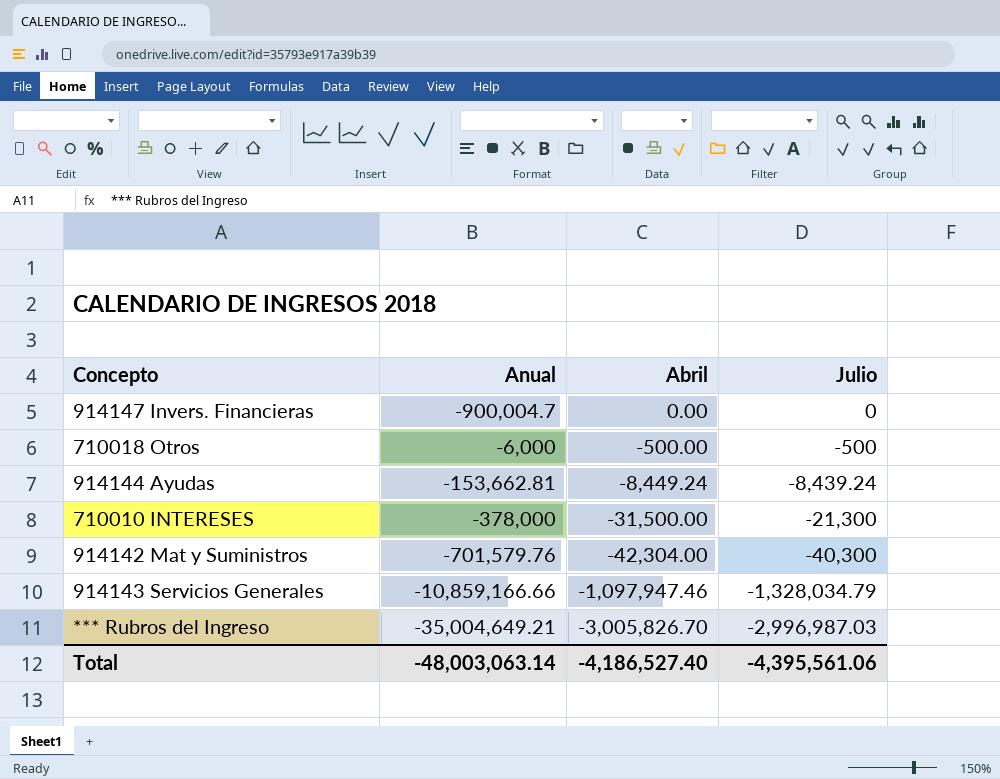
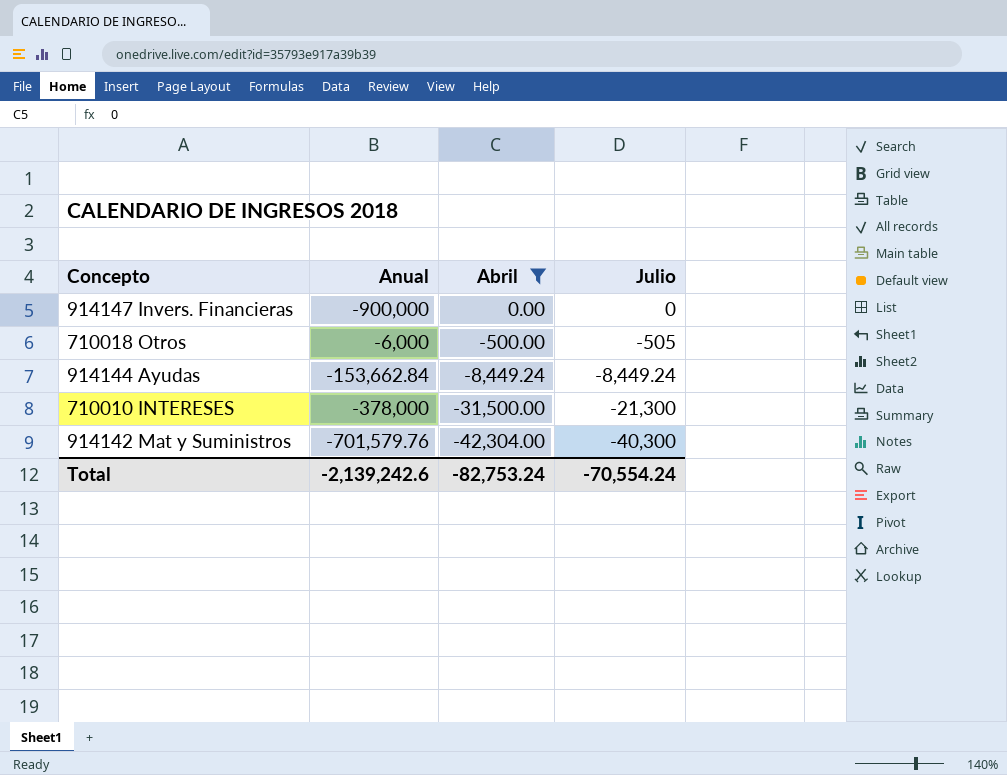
filter: none -> Abril >= -42,304.00
914147 Invers. Financieras | Anual: -900,004.7 -> -900,000
710018 Otros | Julio: -500 -> -505
914144 Ayudas | Anual: -153,662.81 -> -153,662.84
914144 Ayudas | Julio: -8,439.24 -> -8,449.24
Total | Anual: -48,003,063.14 -> -2,139,242.6
Total | Abril: -4,186,527.40 -> -82,753.24
Total | Julio: -4,395,561.06 -> -70,554.24

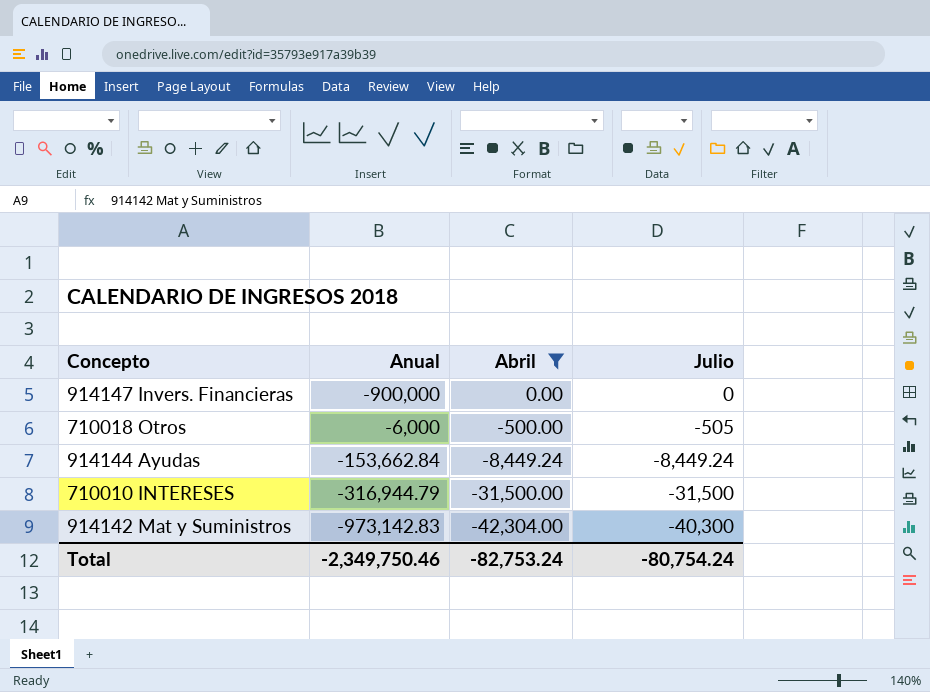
710010 INTERESES | Anual: -378,000 -> -316,944.79
710010 INTERESES | Julio: -21,300 -> -31,500
914142 Mat y Suministros | Anual: -701,579.76 -> -973,142.83
Total | Anual: -2,139,242.6 -> -2,349,750.46
Total | Julio: -70,554.24 -> -80,754.24

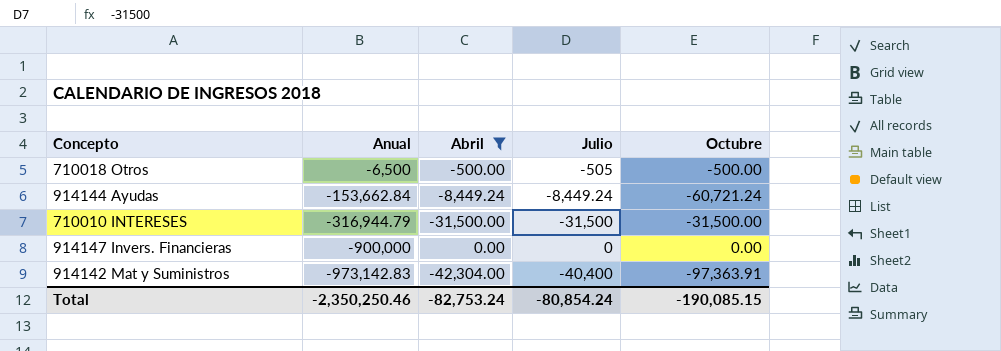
row order: Abril descending -> Anual descending
column Octubre | position: none -> 5
710018 Otros | Anual: -6,000 -> -6,500
914142 Mat y Suministros | Julio: -40,300 -> -40,400
Total | Anual: -2,349,750.46 -> -2,350,250.46
Total | Julio: -80,754.24 -> -80,854.24

